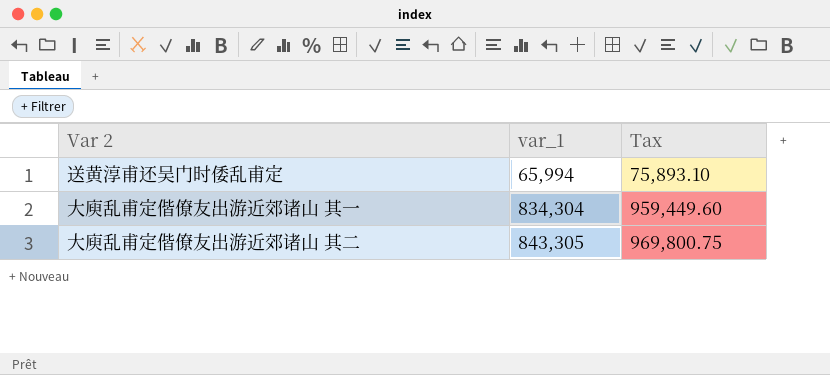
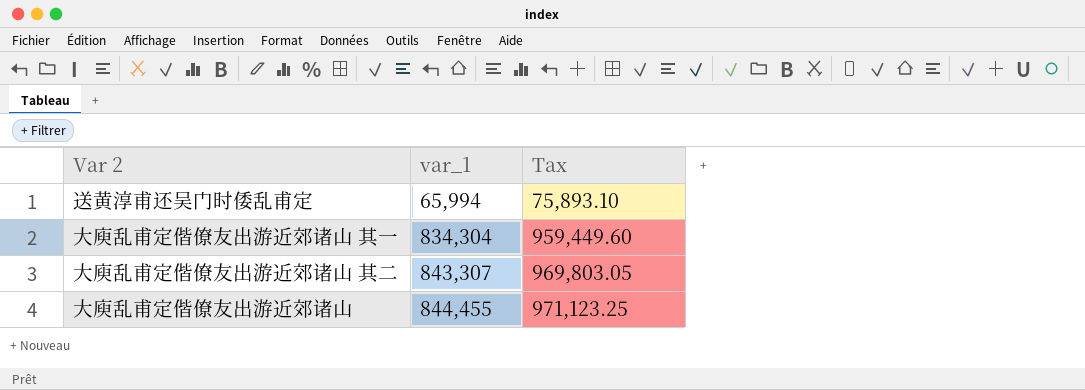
大庾乱甫定偕僚友出游近郊诸山 其二 | var_1: 843,305 -> 843,307
大庾乱甫定偕僚友出游近郊诸山 其二 | Tax: 969,800.75 -> 969,803.05
row 大庾乱甫定偕僚友出游近郊诸山: none -> 844,455 | 971,123.25

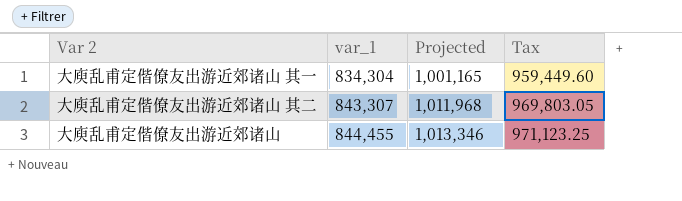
column Projected | formula: none -> [var_1] * 1.2
row 送黄淳甫还吴门时倭乱甫定: 65,994 | 75,893.10 -> none

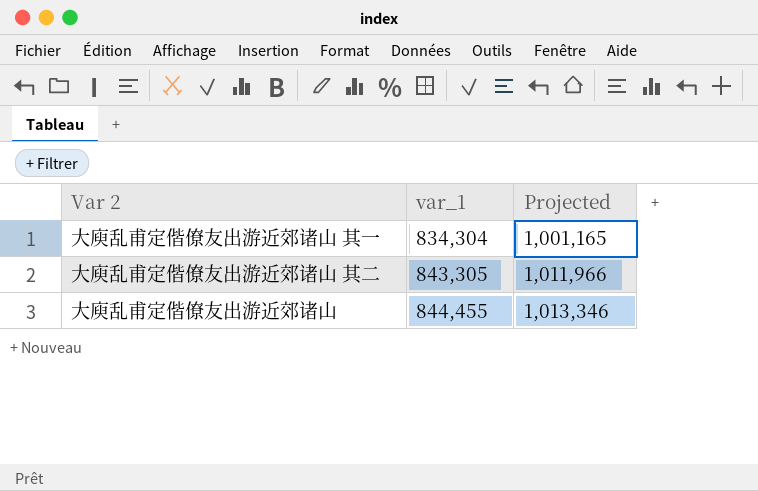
column Tax | formula: [var_1] * 1.15 -> none
大庾乱甫定偕僚友出游近郊诸山 其二 | var_1: 843,307 -> 843,305
大庾乱甫定偕僚友出游近郊诸山 其二 | Projected: 1,011,968 -> 1,011,966

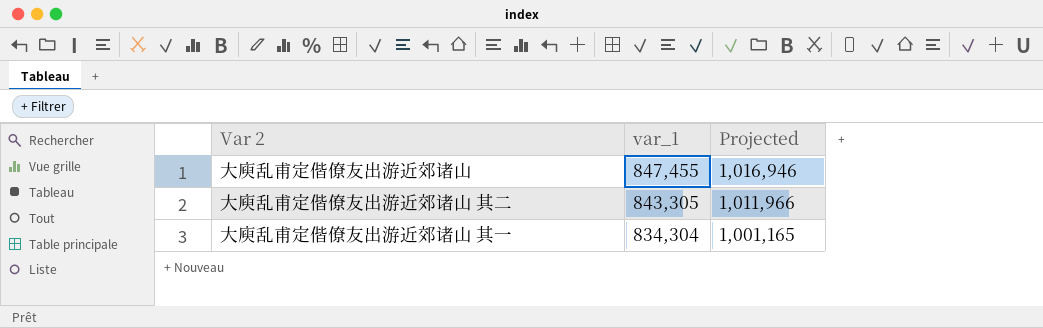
row order: var_1 ascending -> var_1 descending
大庾乱甫定偕僚友出游近郊诸山 | var_1: 844,455 -> 847,455
大庾乱甫定偕僚友出游近郊诸山 | Projected: 1,013,346 -> 1,016,946

